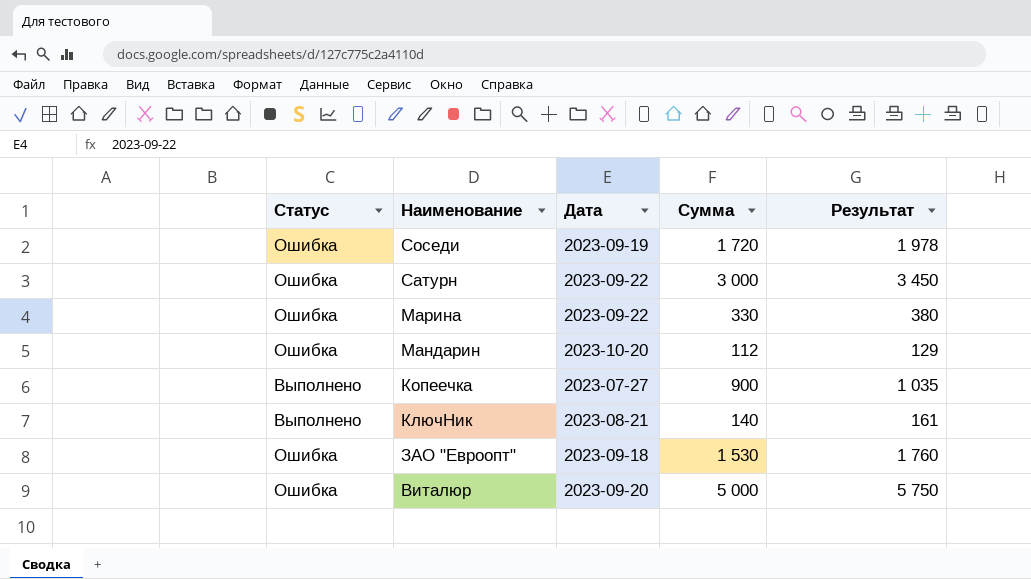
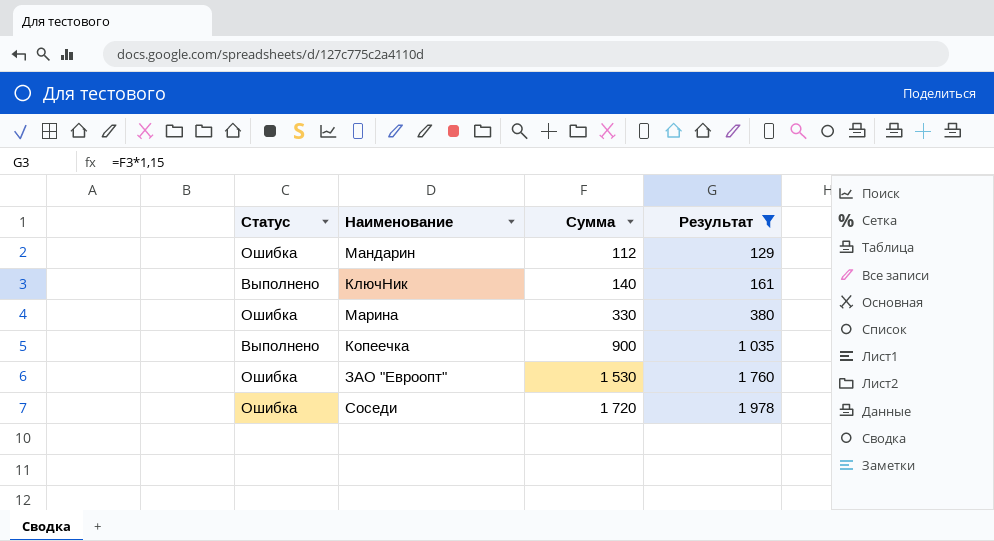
filter: none -> Результат <= 1 978
row order: Наименование descending -> Сумма ascending
column Дата | position: 3 -> none

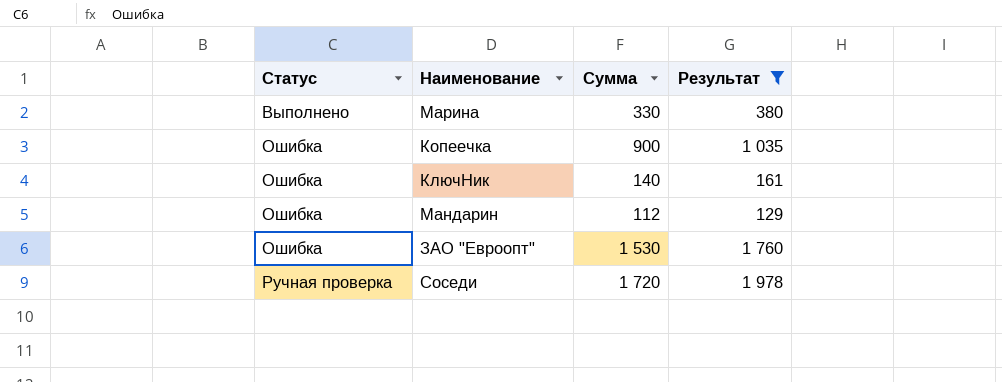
row order: Сумма ascending -> Статус ascending
Марина | Статус: Ошибка -> Выполнено
Копеечка | Статус: Выполнено -> Ошибка
КлючНик | Статус: Выполнено -> Ошибка
Соседи | Статус: Ошибка -> Ручная проверка

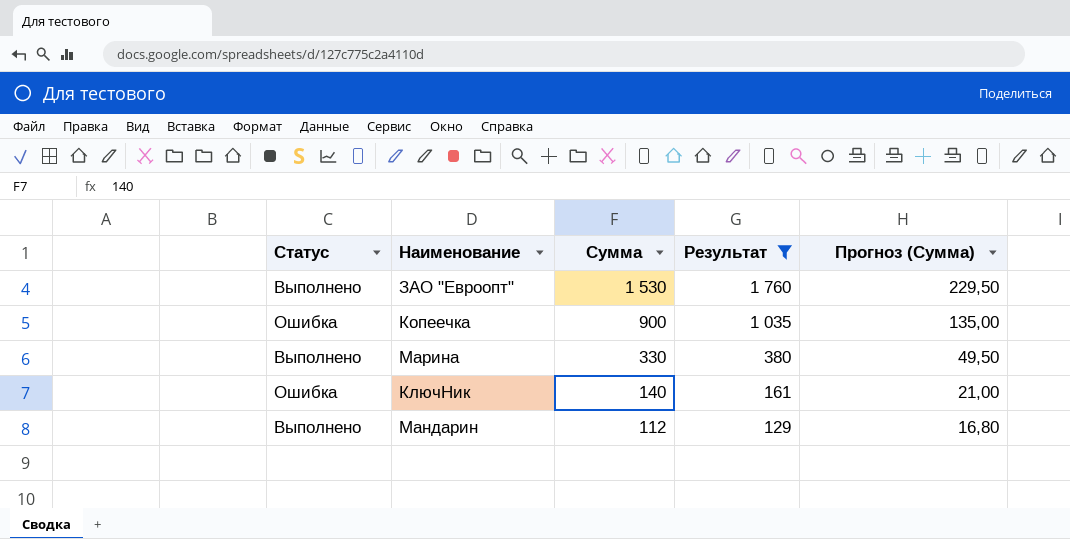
row order: Статус ascending -> Сумма descending
column Прогноз (Сумма) | formula: none -> [Сумма] * 0,15
row Соседи: Ручная проверка | 1 720 | 1 978 -> none
ЗАО "Евроопт" | Статус: Ошибка -> Выполнено
Мандарин | Статус: Ошибка -> Выполнено

